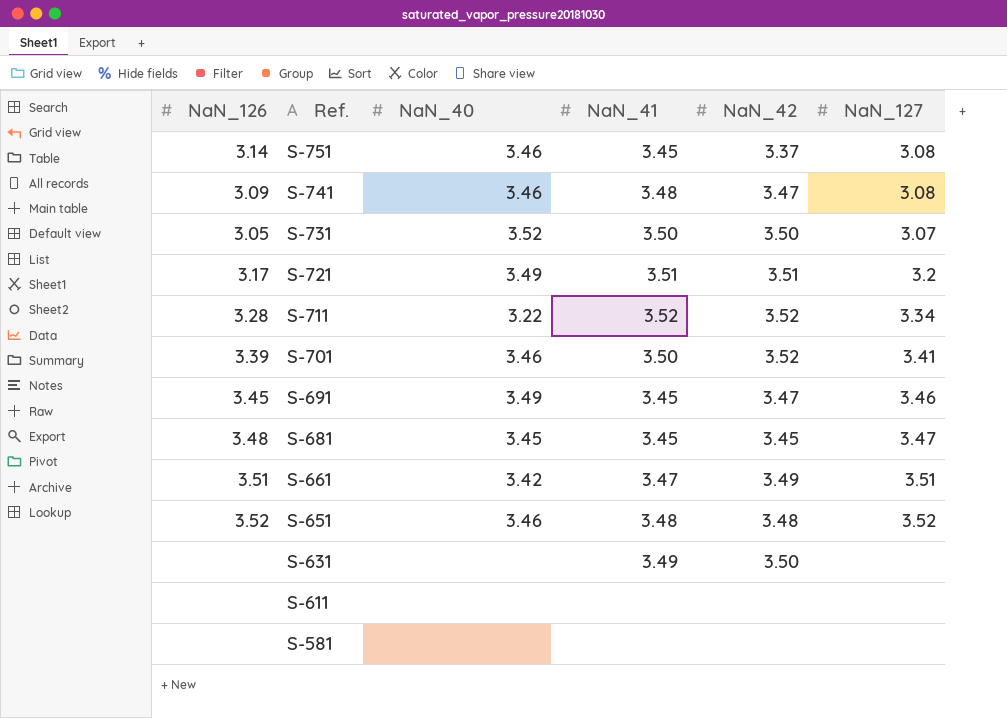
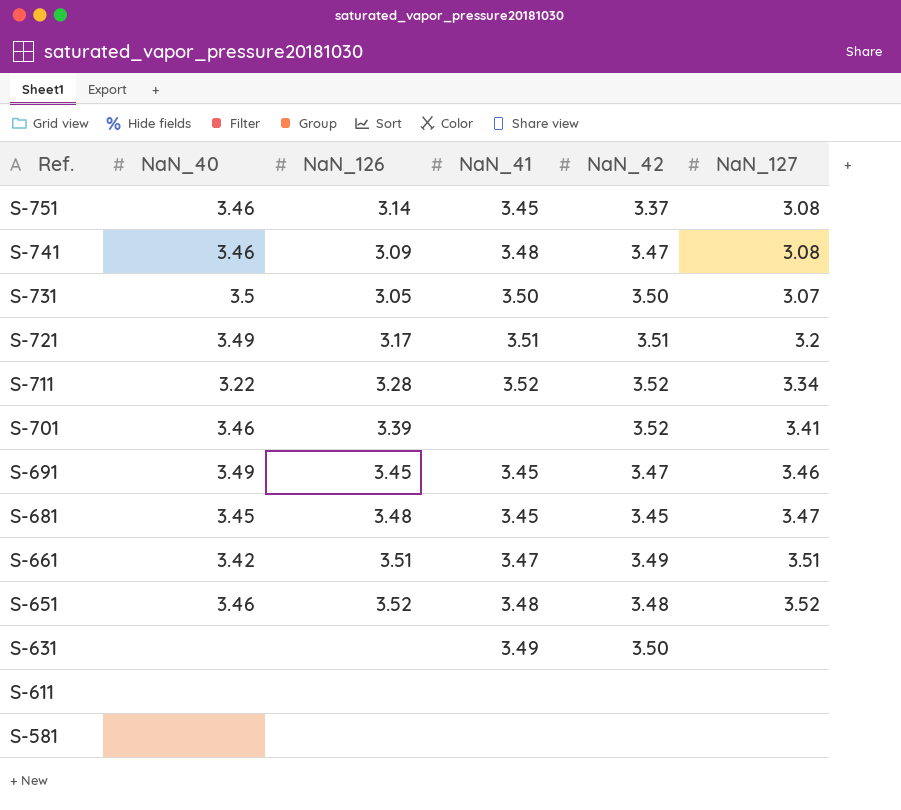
column NaN_126 | position: 1 -> 3
S-731 | NaN_40: 3.52 -> 3.5
S-701 | NaN_41: 3.50 -> none

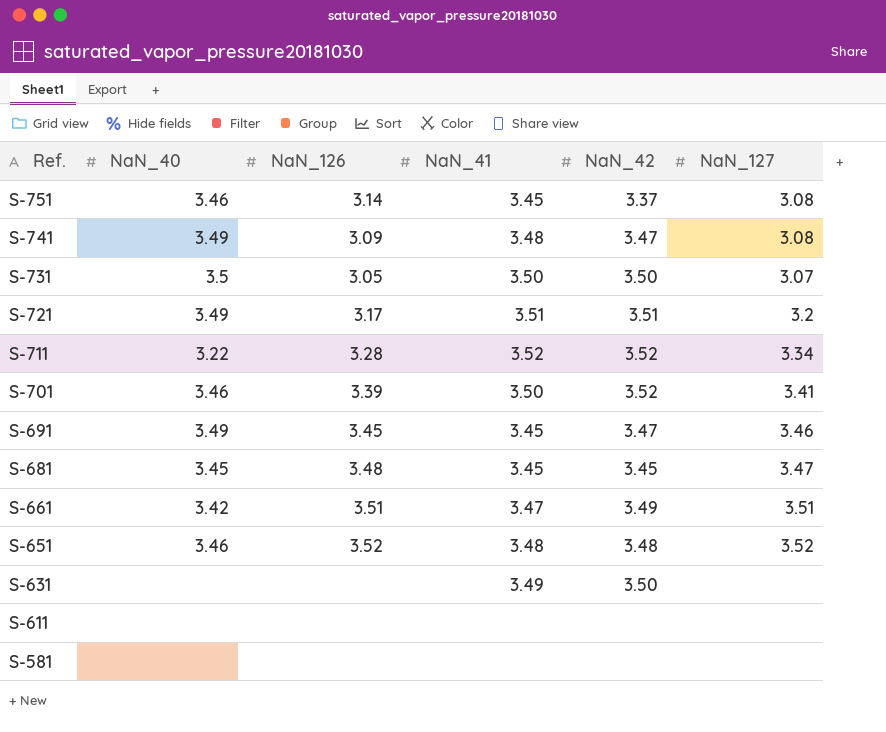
S-741 | NaN_40: 3.46 -> 3.49
S-701 | NaN_41: none -> 3.50

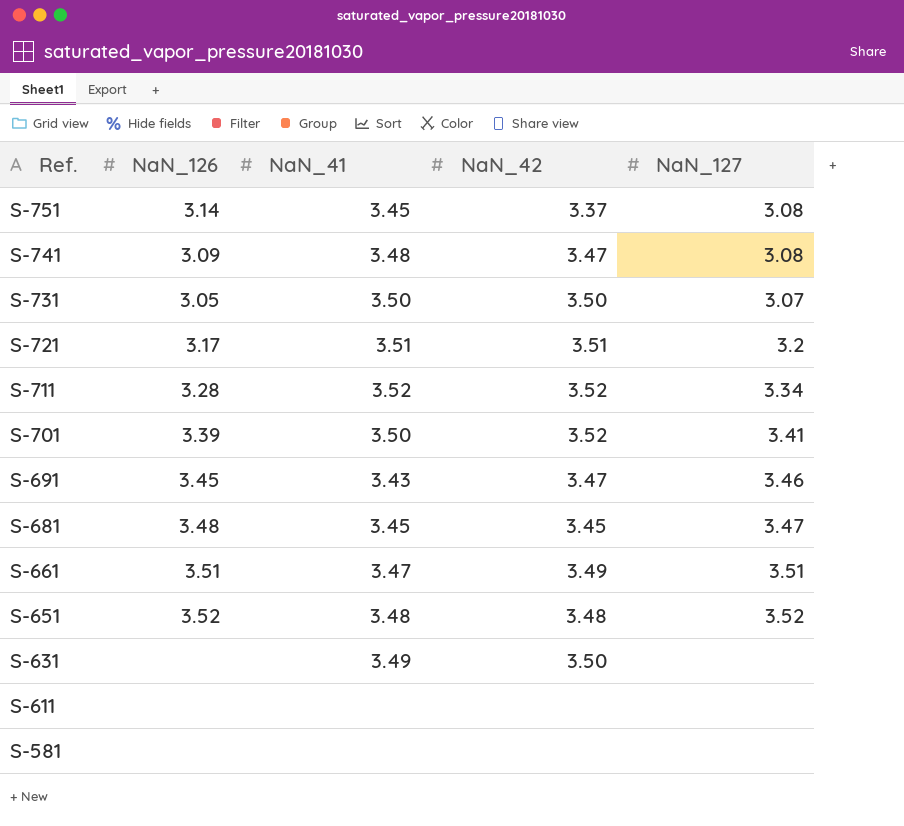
column NaN_40 | position: 2 -> none
S-691 | NaN_41: 3.45 -> 3.43

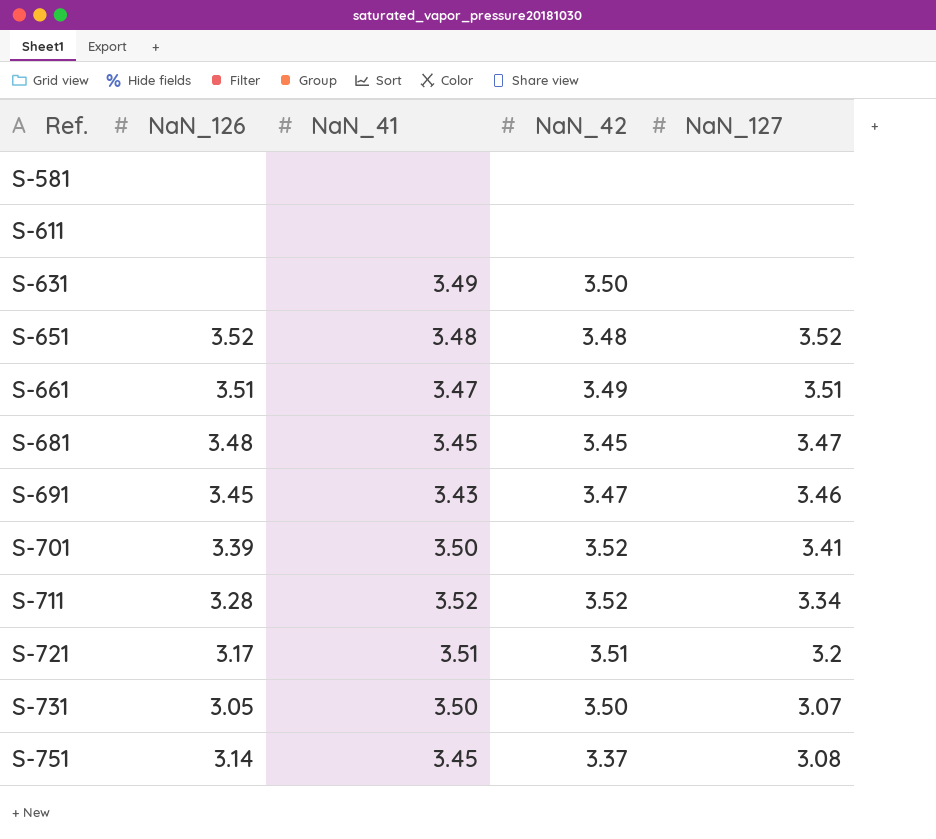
row order: Ref. descending -> Ref. ascending
row S-741: 3.09 | 3.48 | 3.47 | 3.08 -> none

